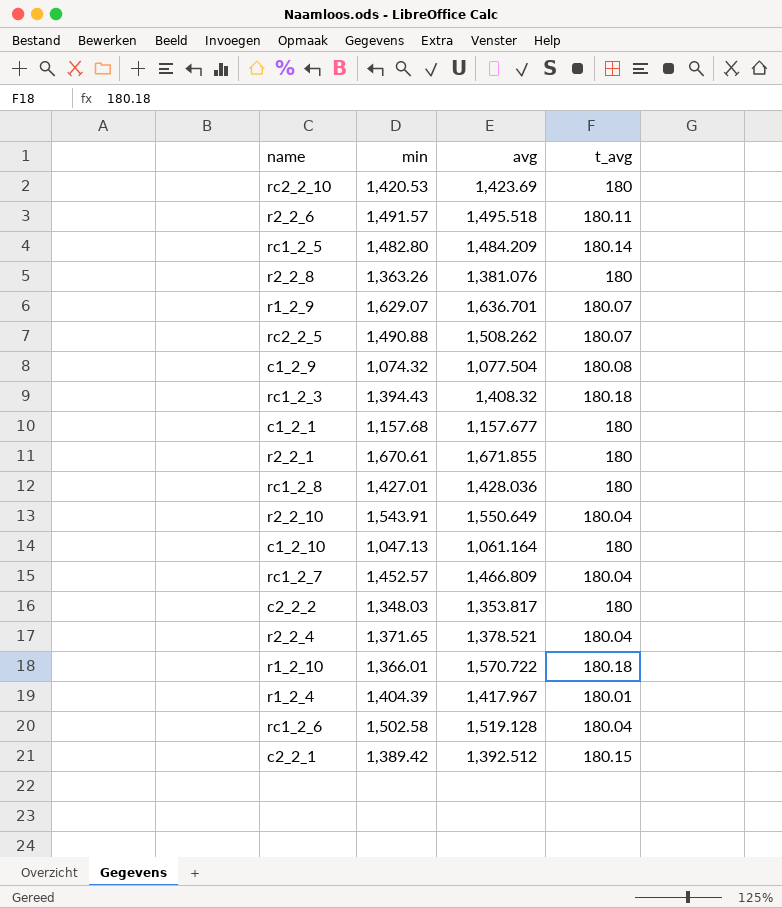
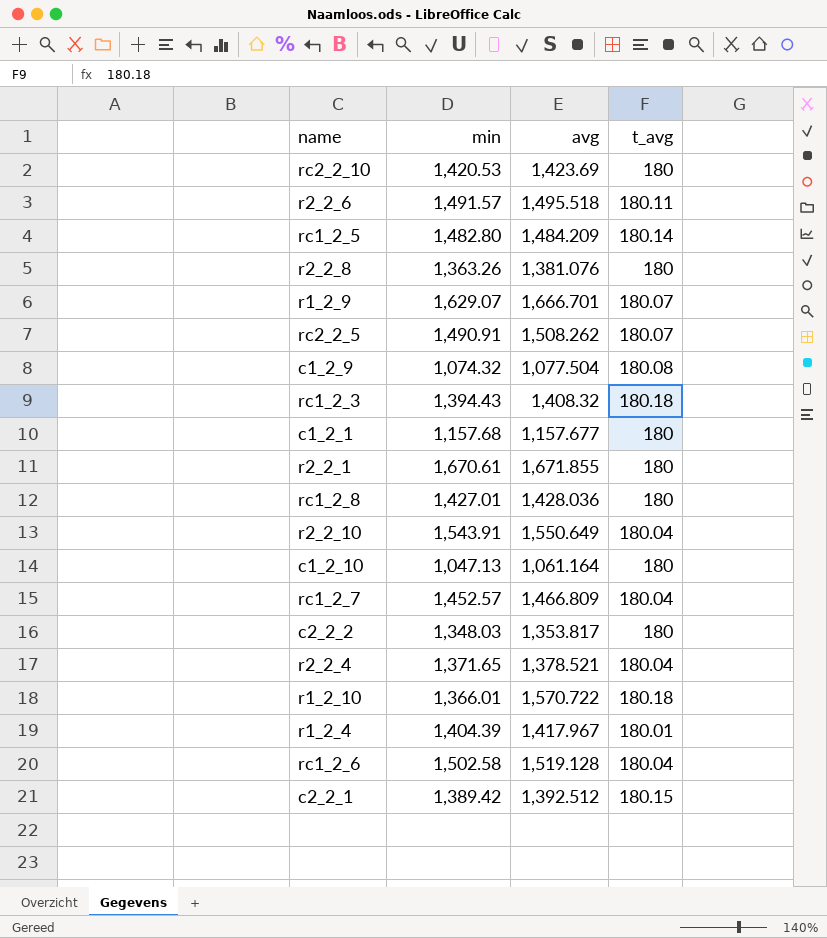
r1_2_9 | avg: 1,636.701 -> 1,666.701
rc2_2_5 | min: 1,490.88 -> 1,490.91

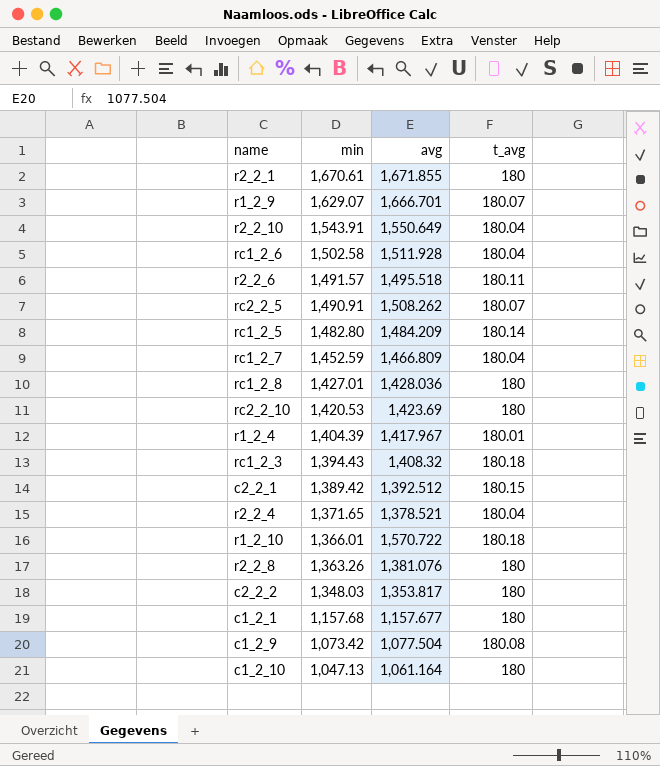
row order: none -> min descending
rc1_2_6 | avg: 1,519.128 -> 1,511.928
rc1_2_7 | min: 1,452.57 -> 1,452.59
c1_2_9 | min: 1,074.32 -> 1,073.42

